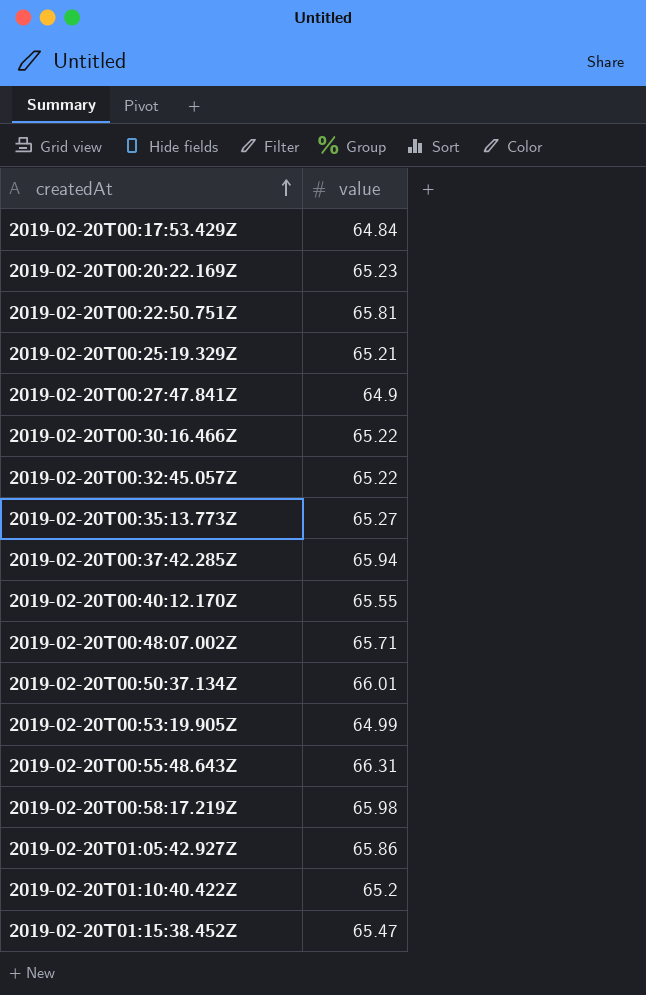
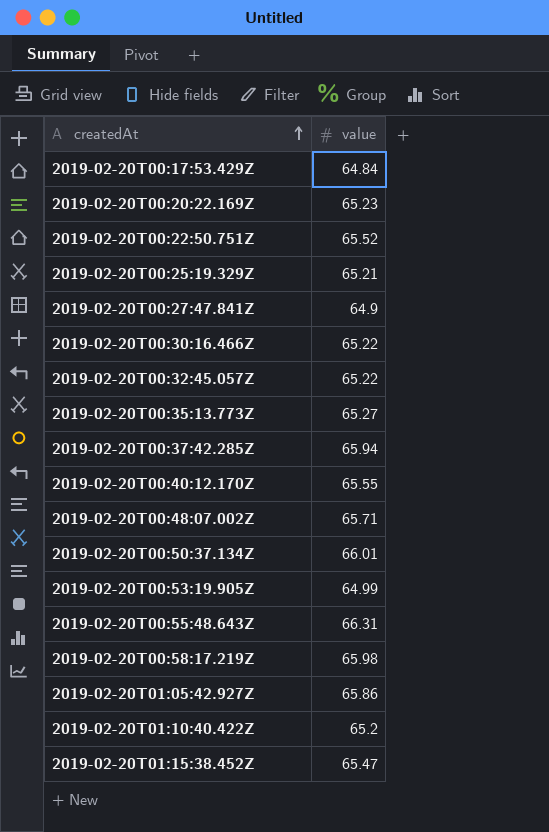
2019-02-20T00:22:50.751Z | value: 65.81 -> 65.52

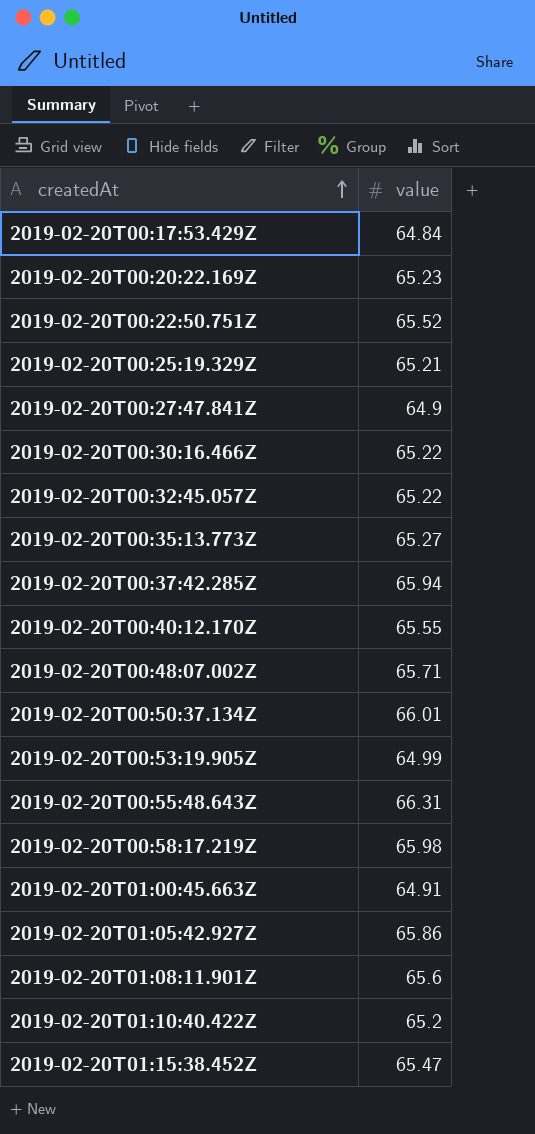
row 2019-02-20T01:00:45.663Z: none -> 64.91
row 2019-02-20T01:08:11.901Z: none -> 65.6

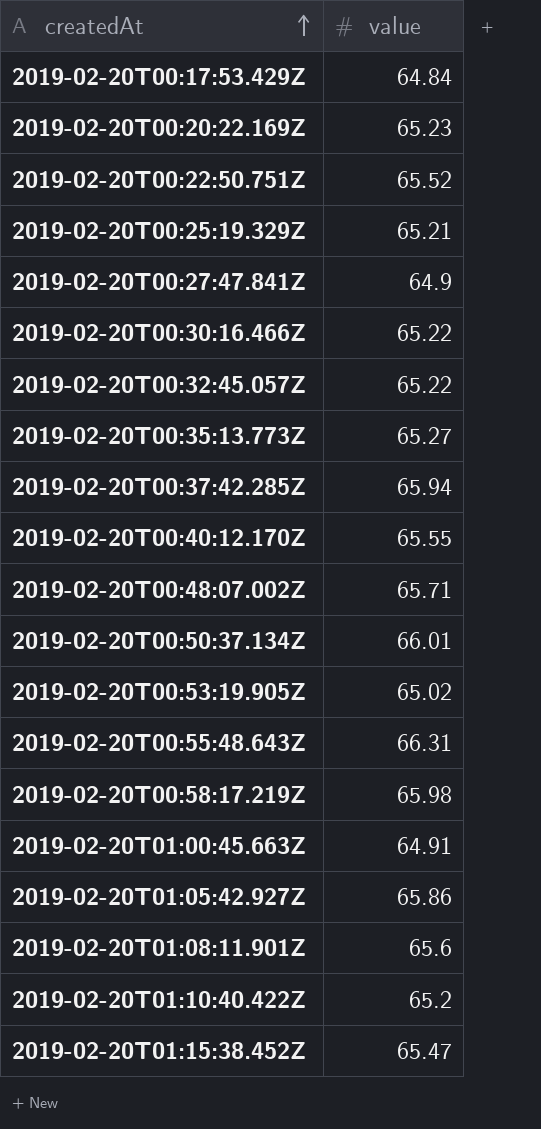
2019-02-20T00:53:19.905Z | value: 64.99 -> 65.02

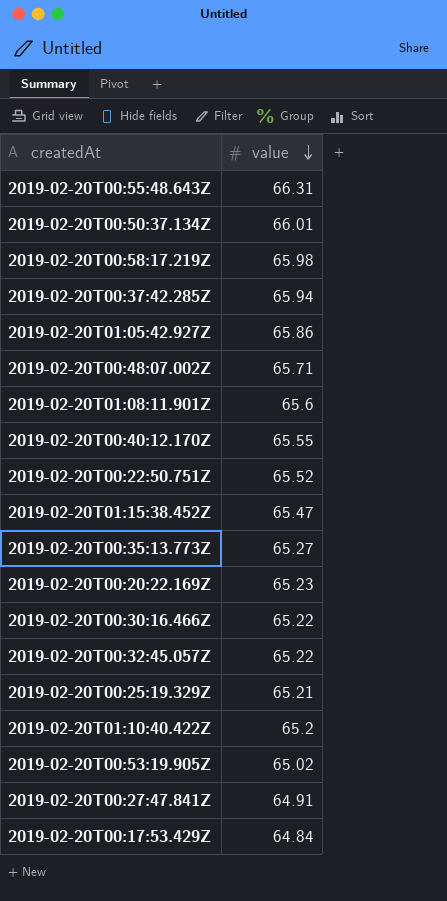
row order: createdAt ascending -> value descending
row 2019-02-20T01:00:45.663Z: 64.91 -> none
2019-02-20T00:27:47.841Z | value: 64.9 -> 64.91

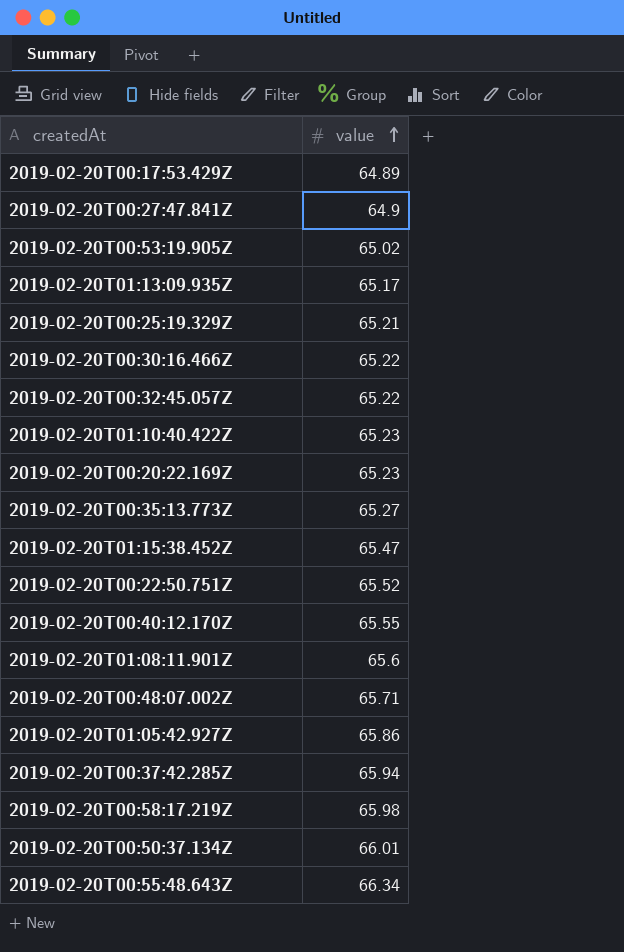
row order: value descending -> value ascending
2019-02-20T00:17:53.429Z | value: 64.84 -> 64.89
2019-02-20T00:27:47.841Z | value: 64.91 -> 64.9
row 2019-02-20T01:13:09.935Z: none -> 65.17
2019-02-20T01:10:40.422Z | value: 65.2 -> 65.23
2019-02-20T00:55:48.643Z | value: 66.31 -> 66.34

